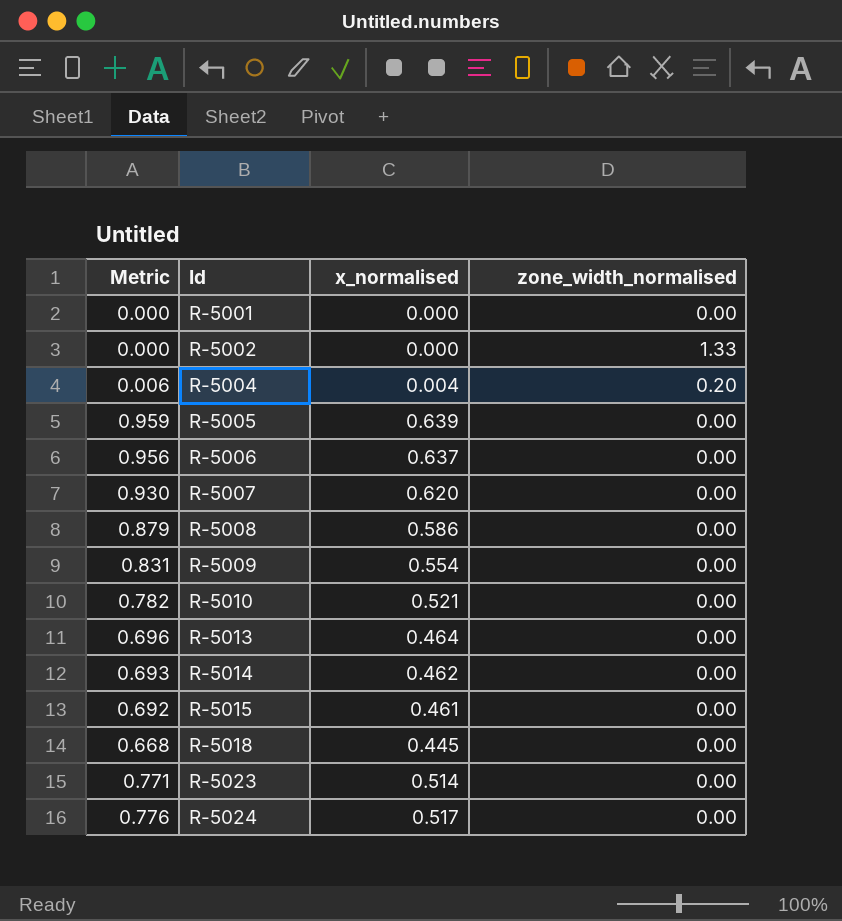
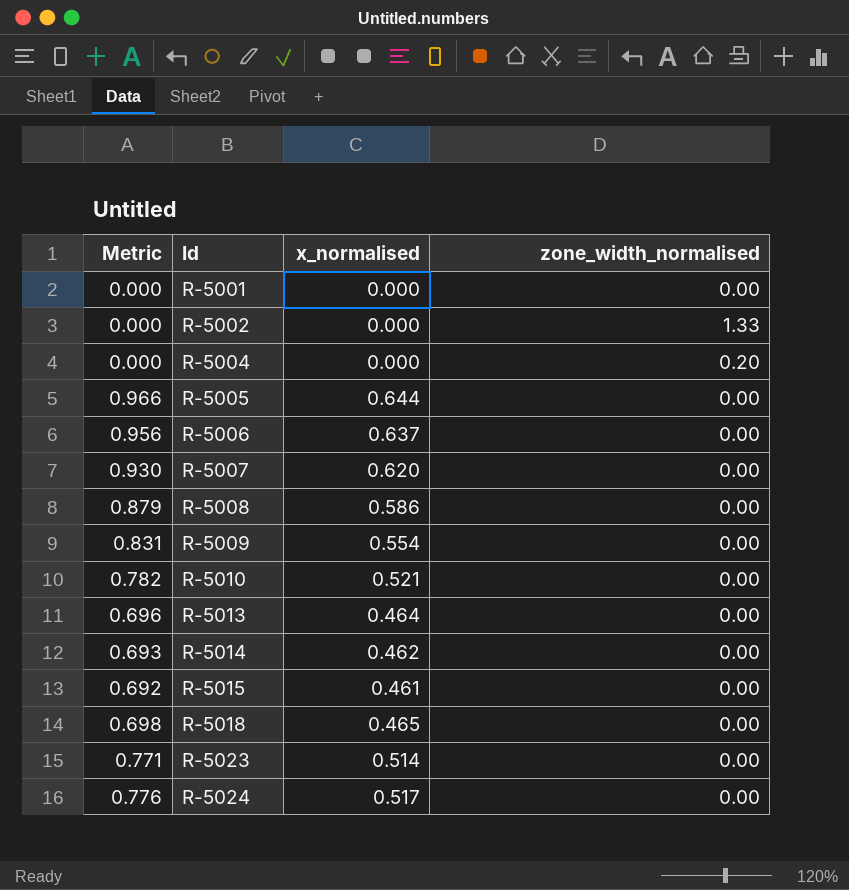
R-5004 | Metric: 0.006 -> 0.000
R-5004 | x_normalised: 0.004 -> 0.000
R-5005 | Metric: 0.959 -> 0.966
R-5005 | x_normalised: 0.639 -> 0.644
R-5018 | Metric: 0.668 -> 0.698
R-5018 | x_normalised: 0.445 -> 0.465

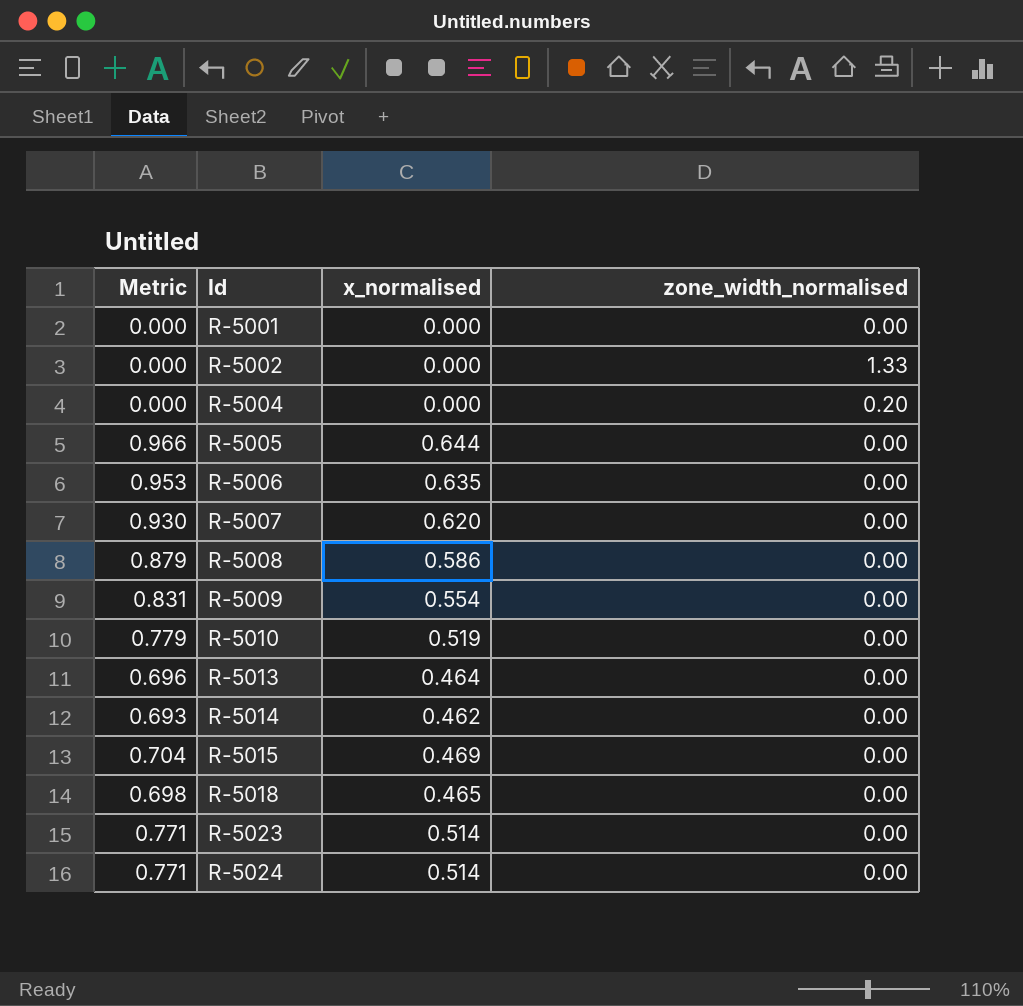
R-5006 | Metric: 0.956 -> 0.953
R-5006 | x_normalised: 0.637 -> 0.635
R-5010 | Metric: 0.782 -> 0.779
R-5010 | x_normalised: 0.521 -> 0.519
R-5015 | Metric: 0.692 -> 0.704
R-5015 | x_normalised: 0.461 -> 0.469
R-5024 | Metric: 0.776 -> 0.771
R-5024 | x_normalised: 0.517 -> 0.514

